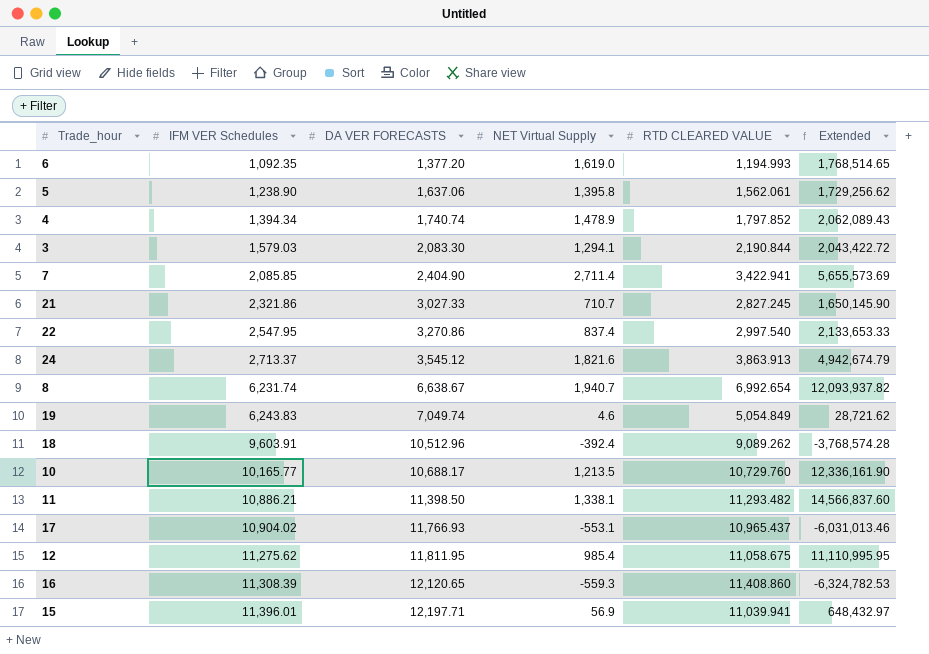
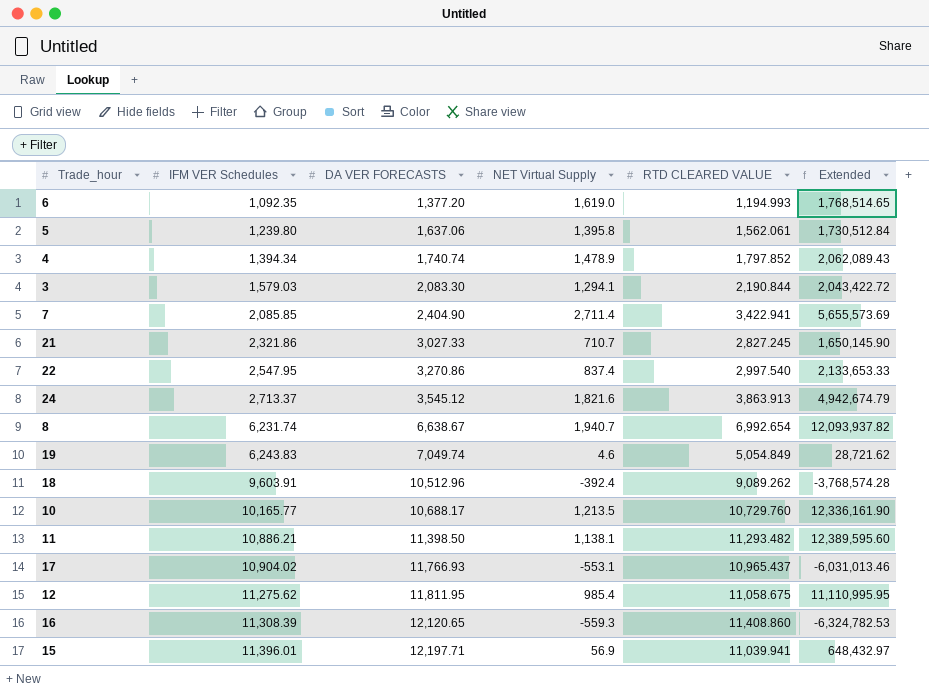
5 | IFM VER Schedules: 1,238.90 -> 1,239.80
5 | Extended: 1,729,256.62 -> 1,730,512.84
11 | NET Virtual Supply: 1,338.1 -> 1,138.1
11 | Extended: 14,566,837.60 -> 12,389,595.60

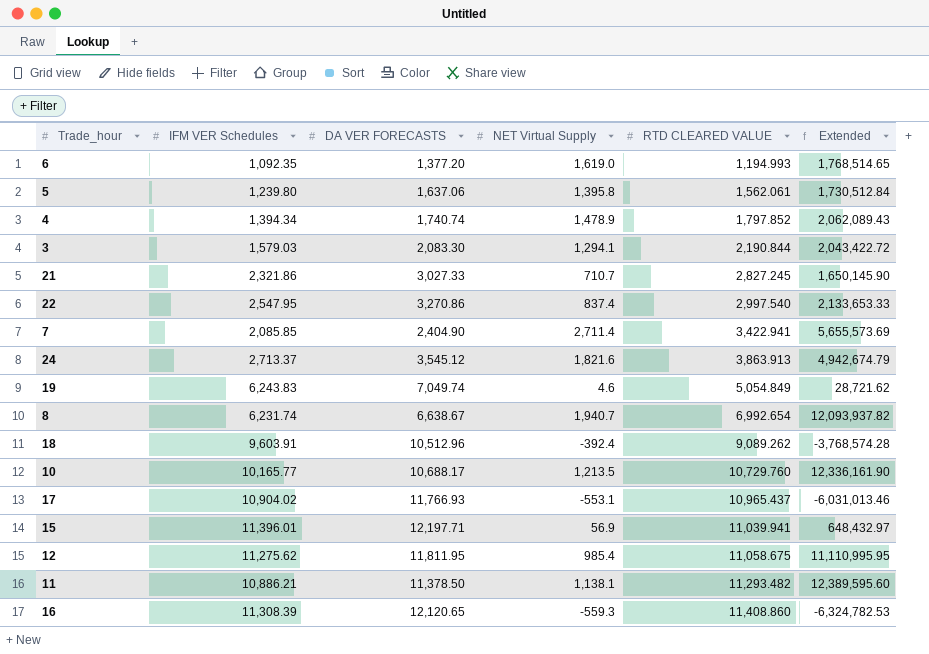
row order: IFM VER Schedules ascending -> RTD CLEARED VALUE ascending
11 | DA VER FORECASTS: 11,398.50 -> 11,378.50

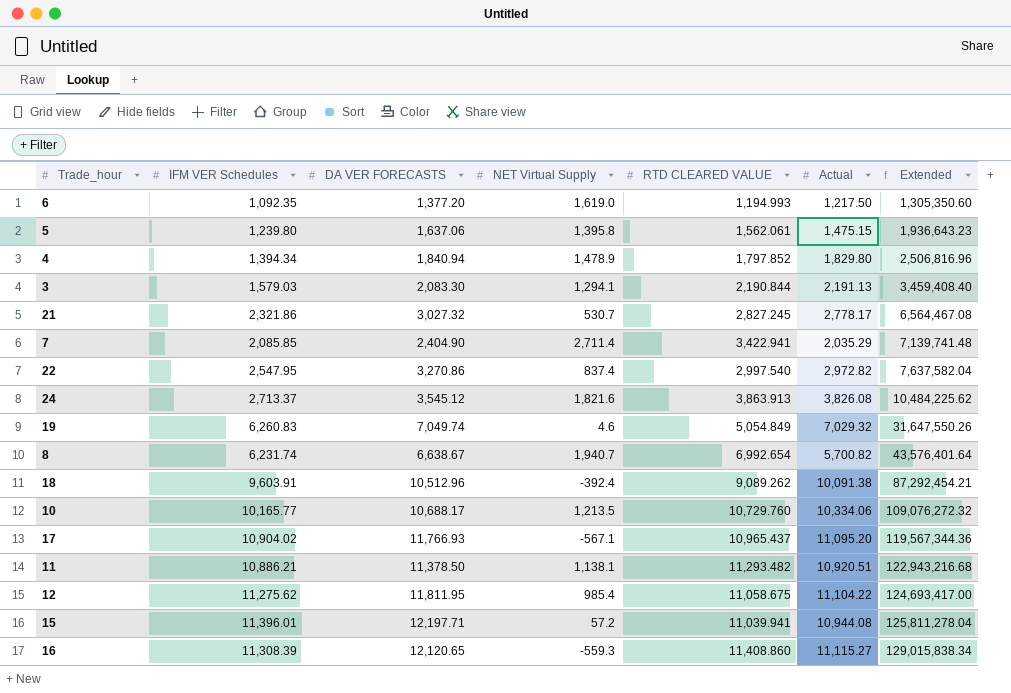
row order: RTD CLEARED VALUE ascending -> Extended ascending
column Actual | position: none -> 6
column Extended | formula: [IFM VER Schedules] * [NET Virtual Supply] -> [IFM VER Schedules] * [RTD CLEARED VALUE]
4 | DA VER FORECASTS: 1,740.74 -> 1,840.94
21 | DA VER FORECASTS: 3,027.33 -> 3,027.32
21 | NET Virtual Supply: 710.7 -> 530.7
19 | IFM VER Schedules: 6,243.83 -> 6,260.83
17 | NET Virtual Supply: -553.1 -> -567.1
15 | NET Virtual Supply: 56.9 -> 57.2

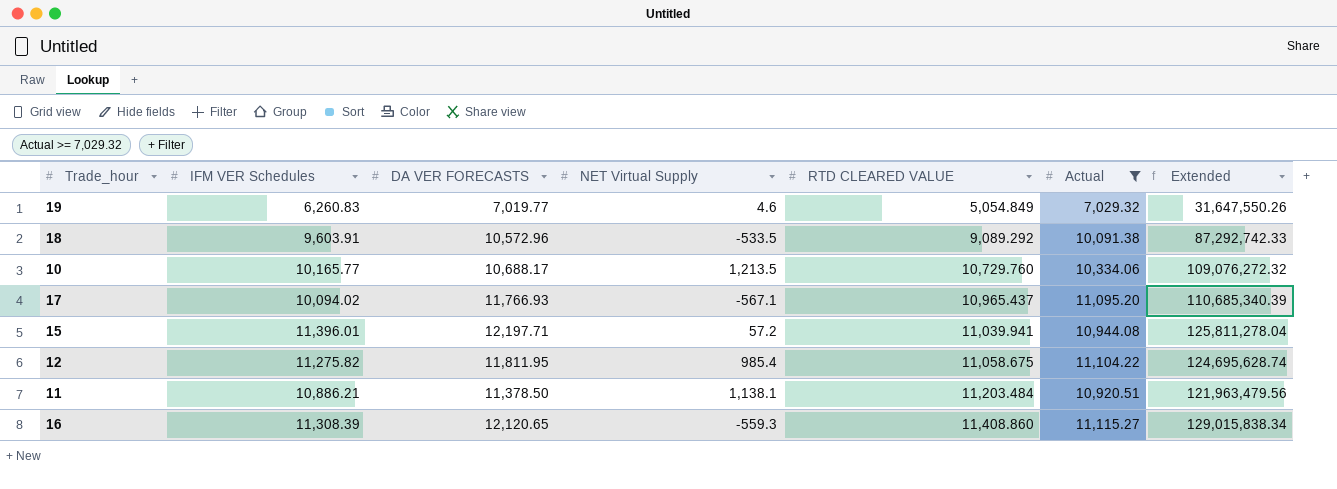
filter: none -> Actual >= 7,029.32
row order: Extended ascending -> RTD CLEARED VALUE ascending
19 | DA VER FORECASTS: 7,049.74 -> 7,019.77
18 | DA VER FORECASTS: 10,512.96 -> 10,572.96
18 | NET Virtual Supply: -392.4 -> -533.5
18 | RTD CLEARED VALUE: 9,089.262 -> 9,089.292
18 | Extended: 87,292,454.21 -> 87,292,742.33
17 | IFM VER Schedules: 10,904.02 -> 10,094.02
17 | Extended: 119,567,344.36 -> 110,685,340.39
12 | IFM VER Schedules: 11,275.62 -> 11,275.82
12 | Extended: 124,693,417.00 -> 124,695,628.74
11 | RTD CLEARED VALUE: 11,293.482 -> 11,203.484
11 | Extended: 122,943,216.68 -> 121,963,479.56

